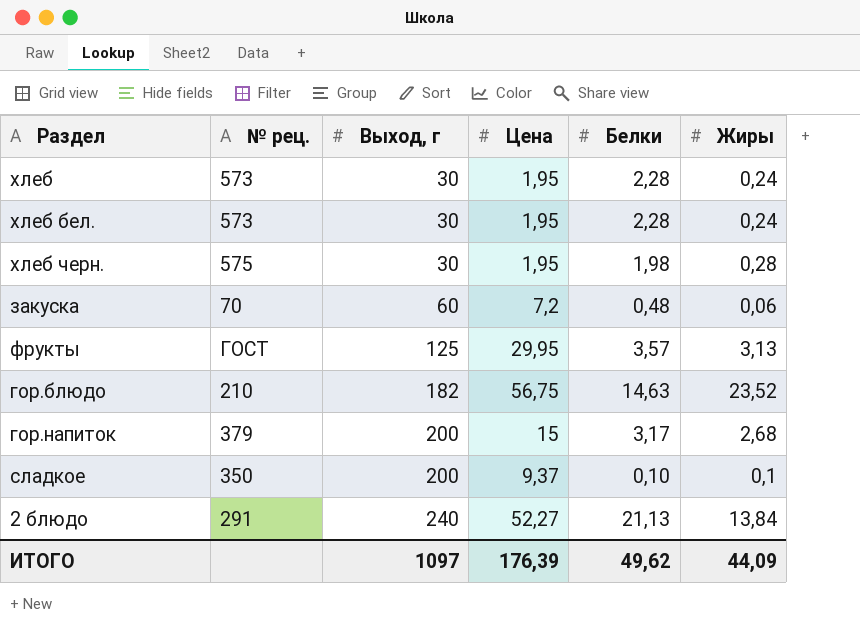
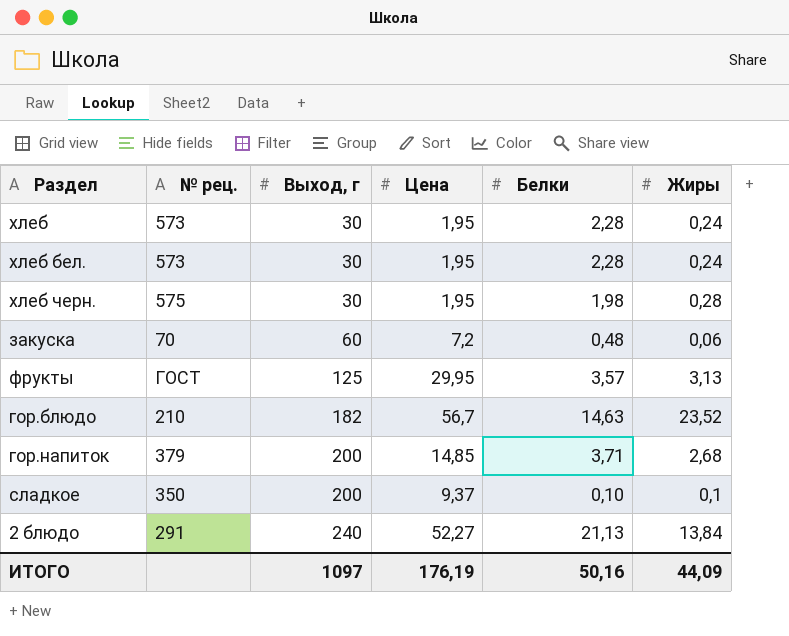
гор.блюдо | Цена: 56,75 -> 56,7
гор.напиток | Цена: 15 -> 14,85
гор.напиток | Белки: 3,17 -> 3,71
ИТОГО | Цена: 176,39 -> 176,19
ИТОГО | Белки: 49,62 -> 50,16

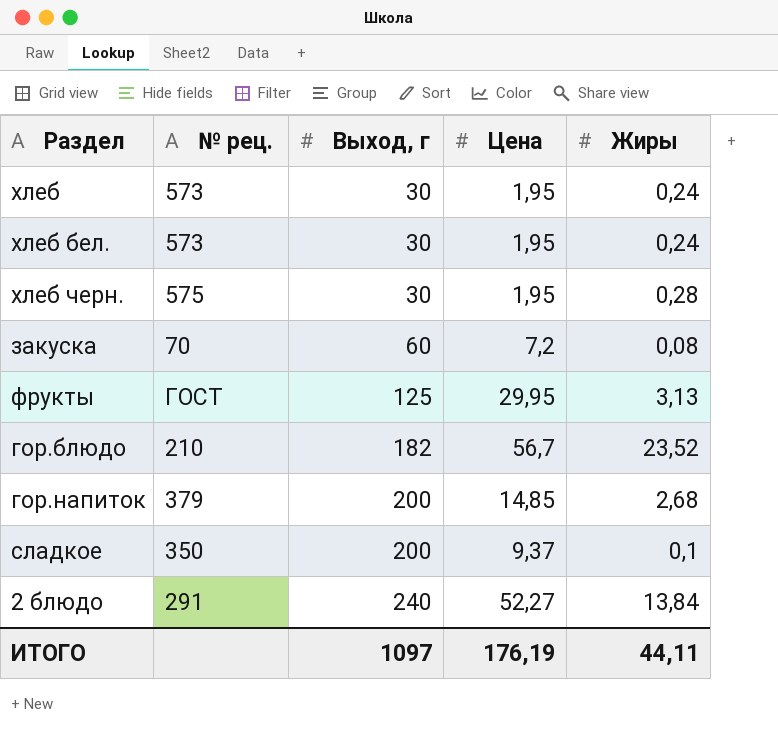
column Белки | position: 5 -> none
закуска | Жиры: 0,06 -> 0,08
ИТОГО | Жиры: 44,09 -> 44,11

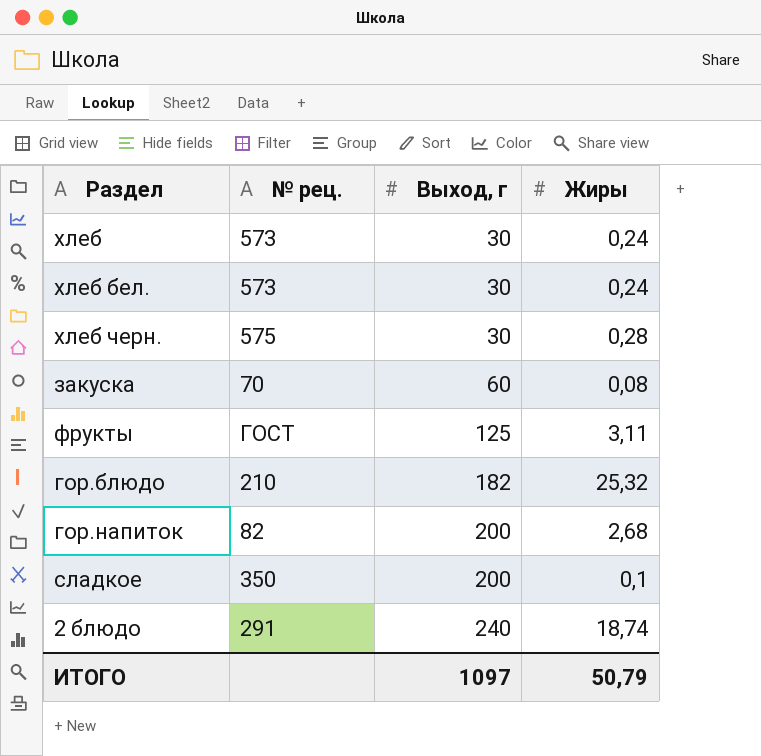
column Цена | position: 4 -> none
фрукты | Жиры: 3,13 -> 3,11
гор.блюдо | Жиры: 23,52 -> 25,32
гор.напиток | № рец.: 379 -> 82
2 блюдо | Жиры: 13,84 -> 18,74
ИТОГО | Жиры: 44,11 -> 50,79

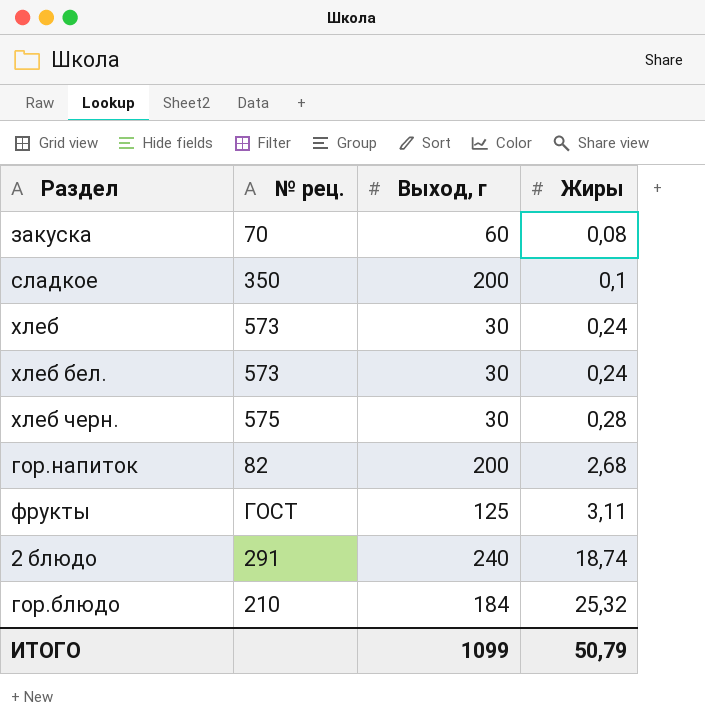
row order: Выход, г ascending -> Жиры ascending
гор.блюдо | Выход, г: 182 -> 184
ИТОГО | Выход, г: 1097 -> 1099

